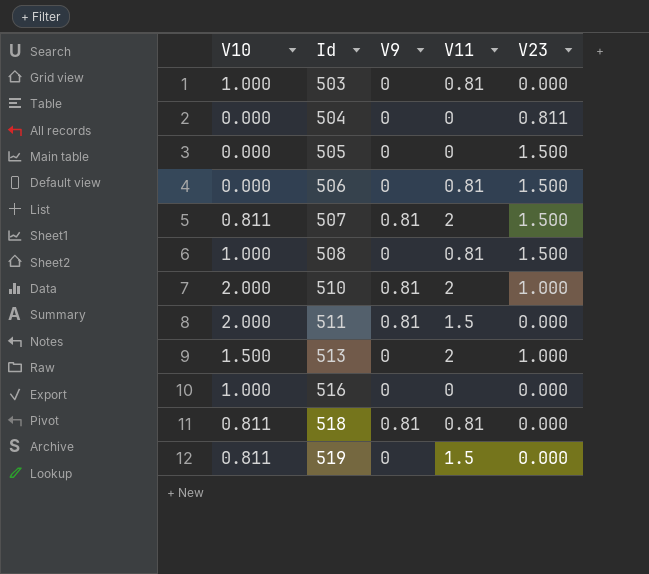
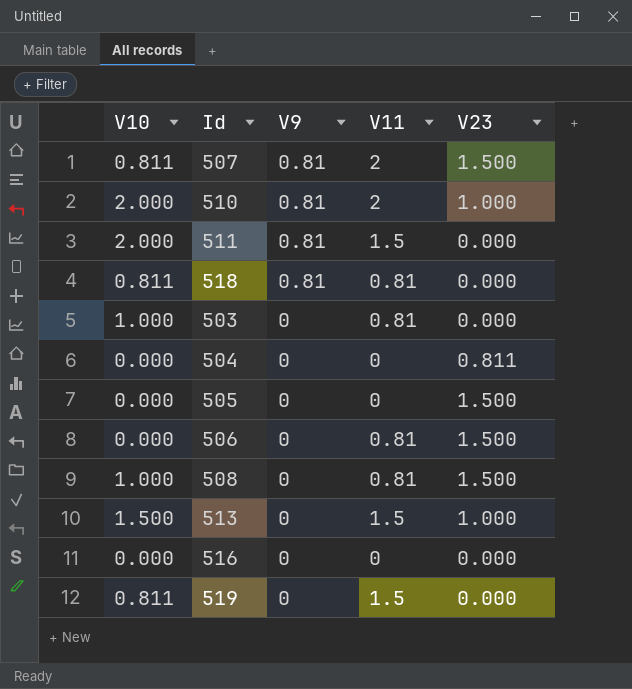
row order: Id ascending -> V9 descending
513 | V11: 2 -> 1.5
516 | V10: 1.000 -> 0.000

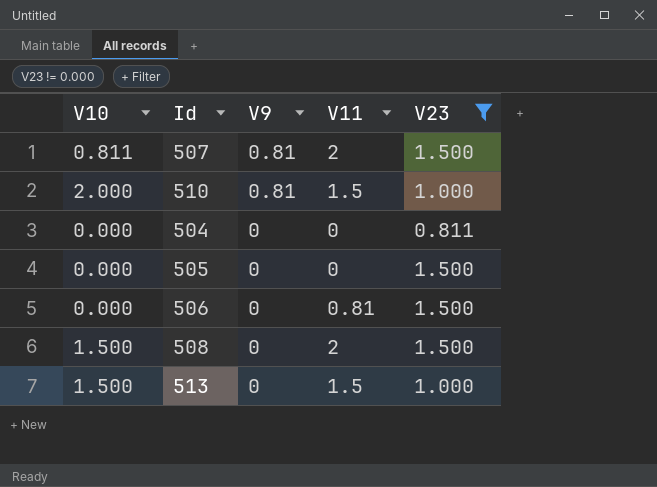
filter: none -> V23 != 0.000
510 | V11: 2 -> 1.5
508 | V10: 1.000 -> 1.500
508 | V11: 0.81 -> 2

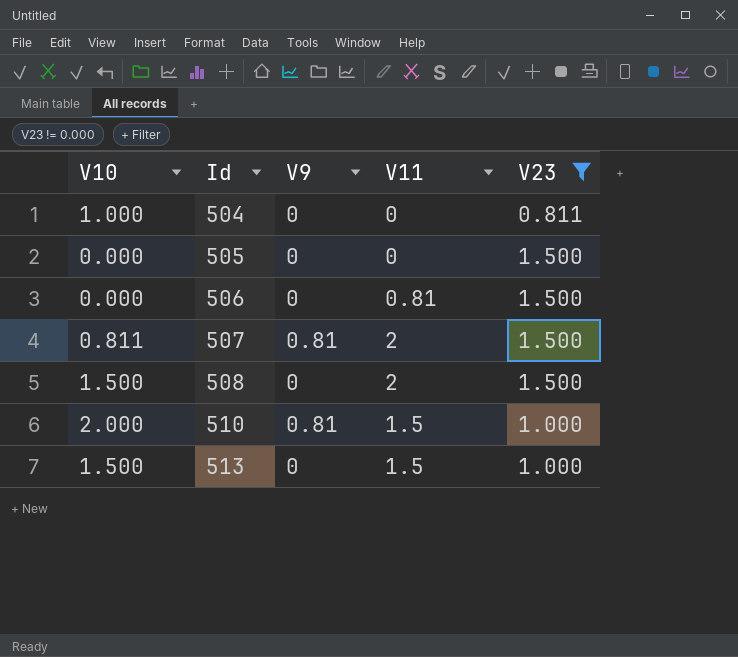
row order: V9 descending -> Id ascending
504 | V10: 0.000 -> 1.000

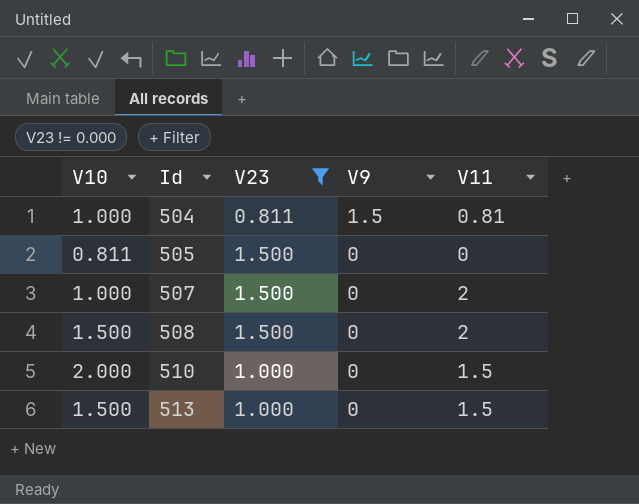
column V23 | position: 5 -> 3
row 506: 0.000 | 0 | 0.81 | 1.500 -> none
504 | V9: 0 -> 1.5
504 | V11: 0 -> 0.81
505 | V10: 0.000 -> 0.811
507 | V10: 0.811 -> 1.000
507 | V9: 0.81 -> 0
510 | V9: 0.81 -> 0

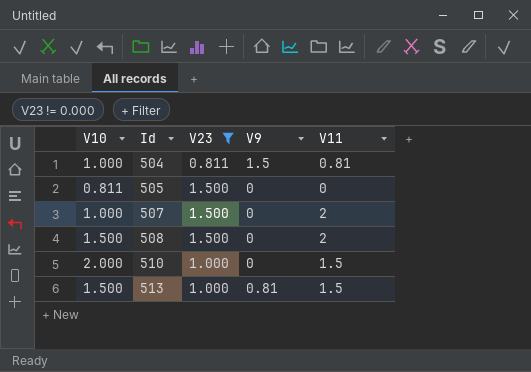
513 | V9: 0 -> 0.81

